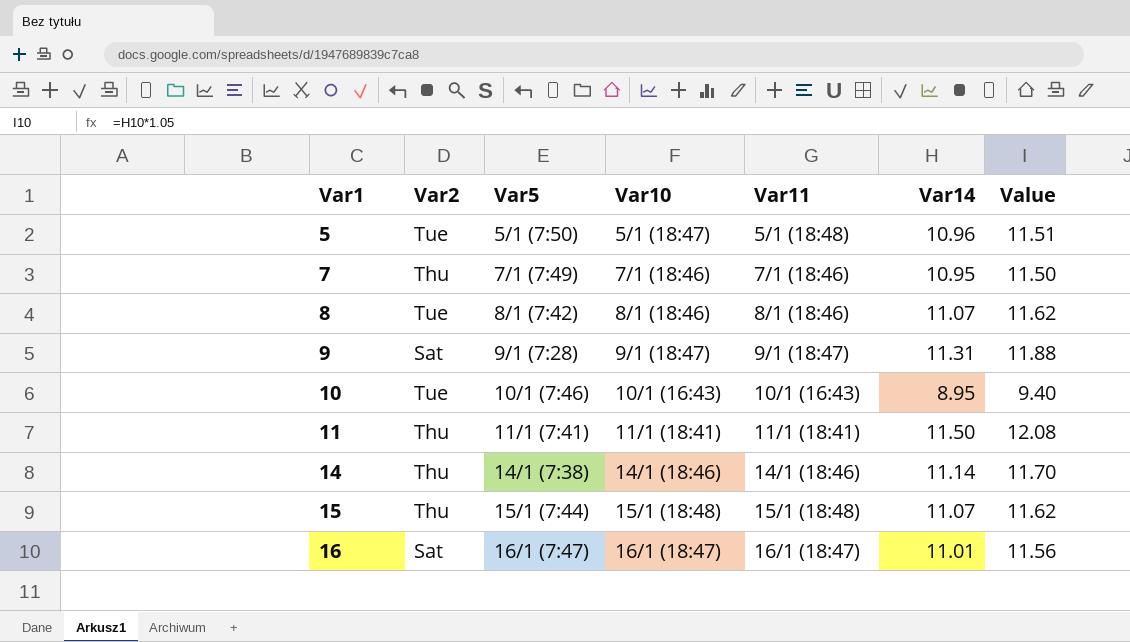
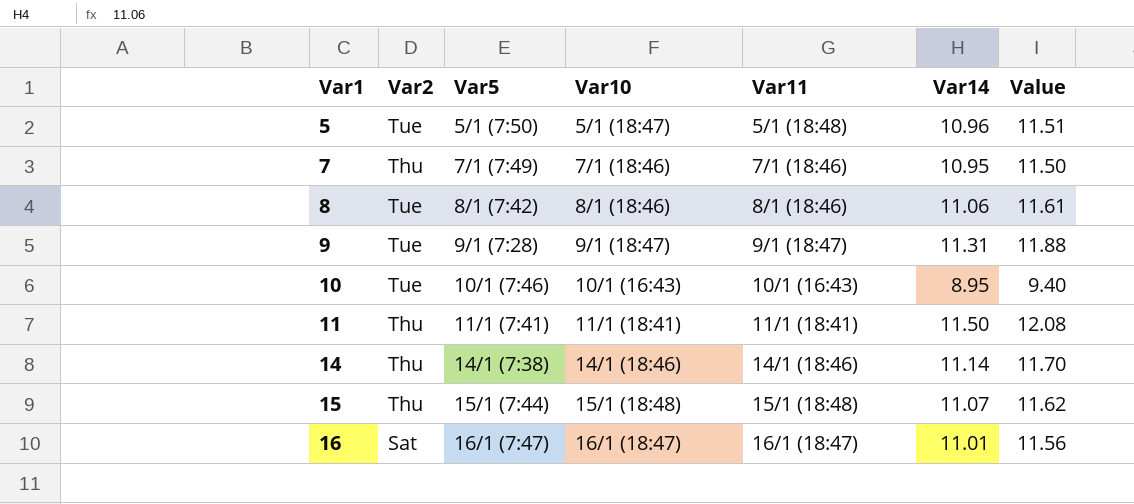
8 | Var14: 11.07 -> 11.06
8 | Value: 11.62 -> 11.61
9 | Var2: Sat -> Tue

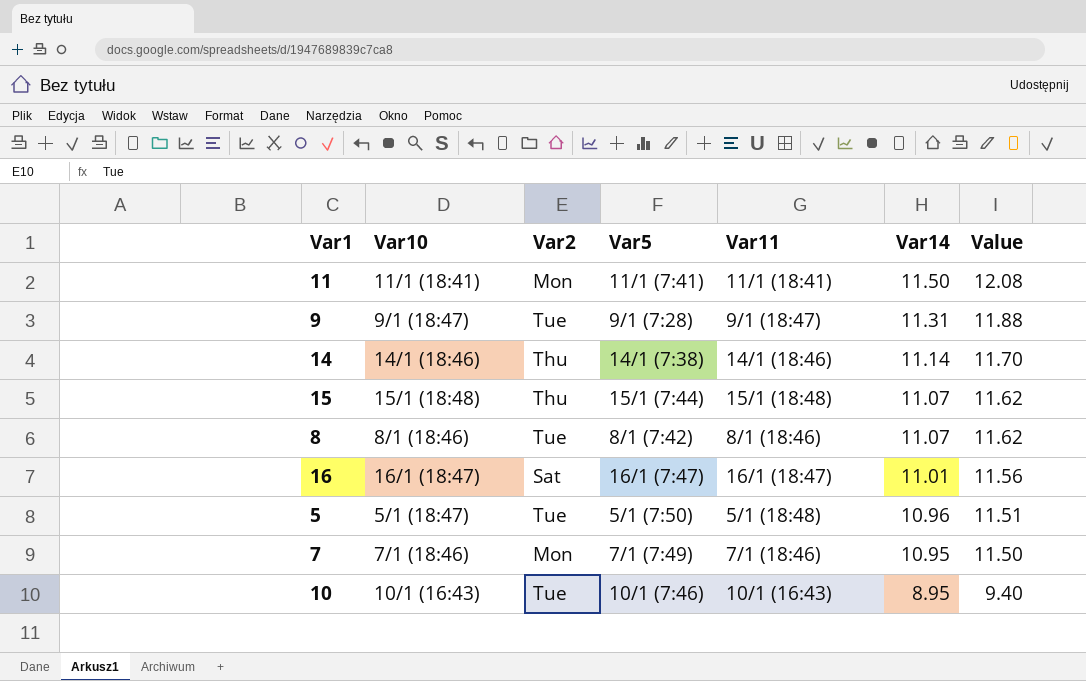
row order: Var1 ascending -> Var14 descending
column Var10 | position: 4 -> 2
11 | Var2: Thu -> Mon
8 | Var14: 11.06 -> 11.07
8 | Value: 11.61 -> 11.62
7 | Var2: Thu -> Mon

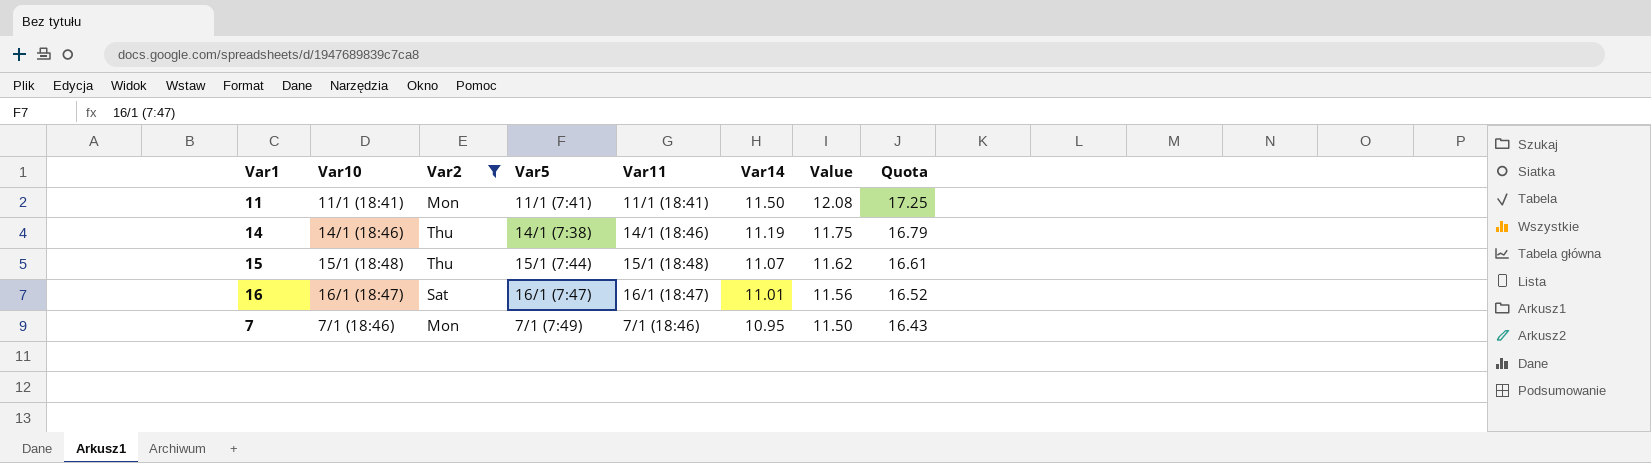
filter: none -> Var2 != Tue
column Quota | formula: none -> [Var14] * 1.5
14 | Var14: 11.14 -> 11.19
14 | Value: 11.70 -> 11.75

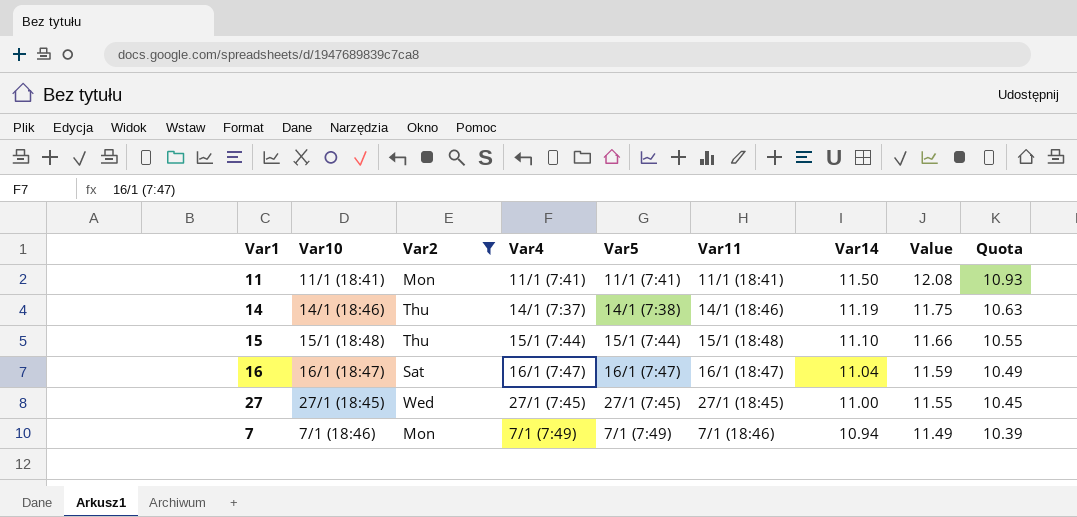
column Var4 | position: none -> 4
column Quota | formula: [Var14] * 1.5 -> [Var14] * 0.95
15 | Var14: 11.07 -> 11.10
15 | Value: 11.62 -> 11.66
16 | Var14: 11.01 -> 11.04
16 | Value: 11.56 -> 11.59
row 27: none -> 27/1 (18:45) | Wed | 27/1 (7:45) | 27/1 (7:45) | 27/1 (18:45) | 11.00 | 11.55 | 10.45
7 | Var14: 10.95 -> 10.94
7 | Value: 11.50 -> 11.49

